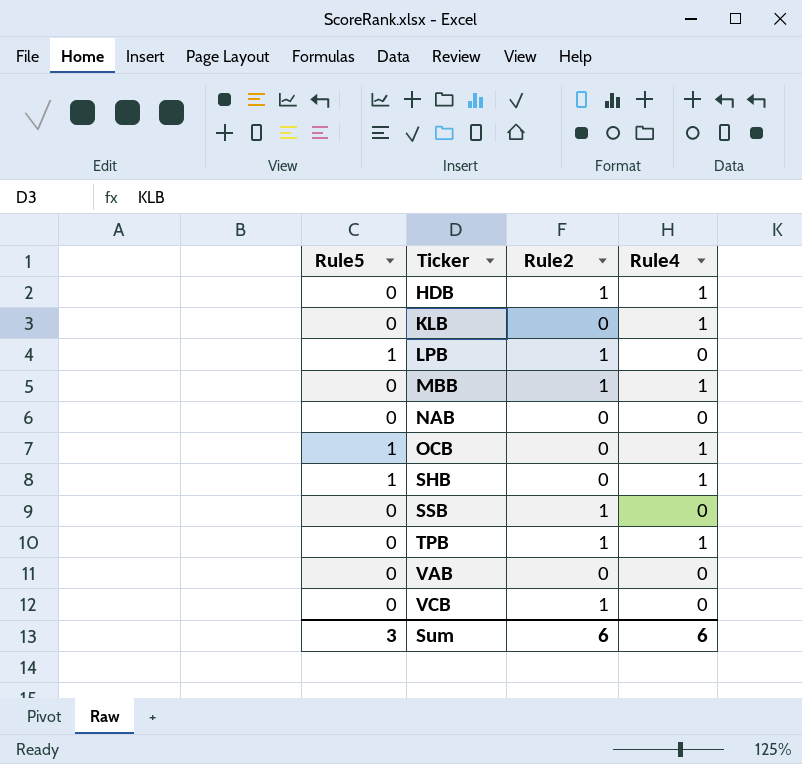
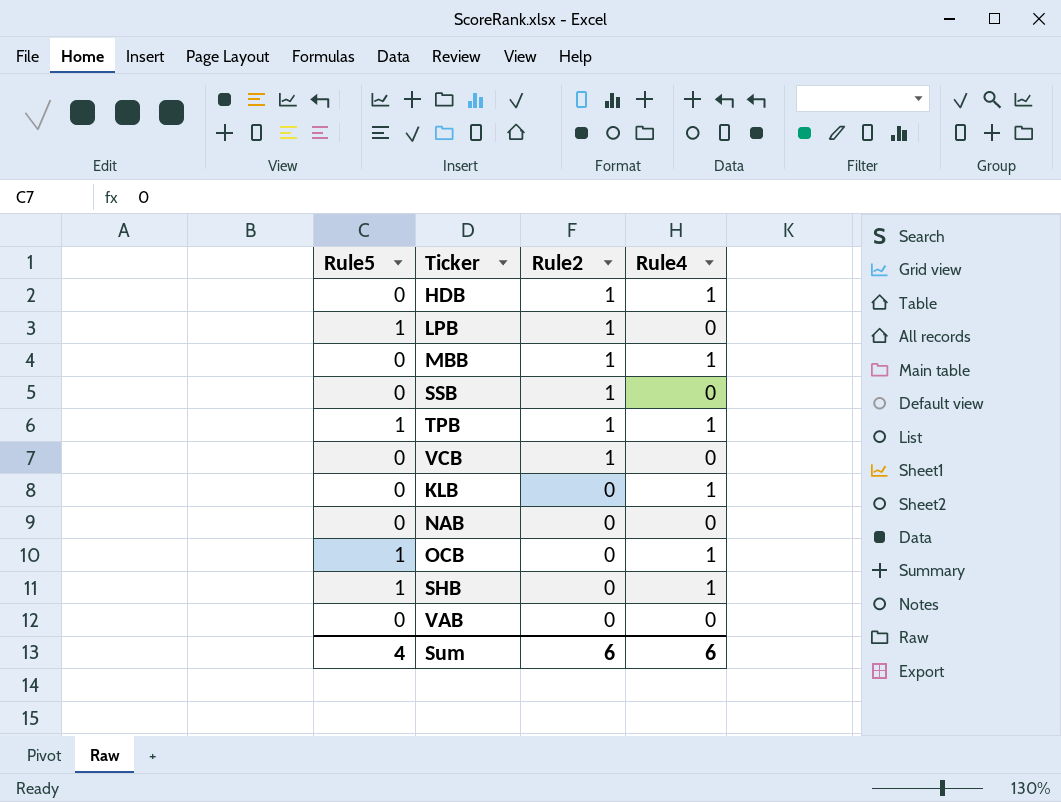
row order: Ticker ascending -> Rule2 descending
TPB | Rule5: 0 -> 1
Sum | Rule5: 3 -> 4

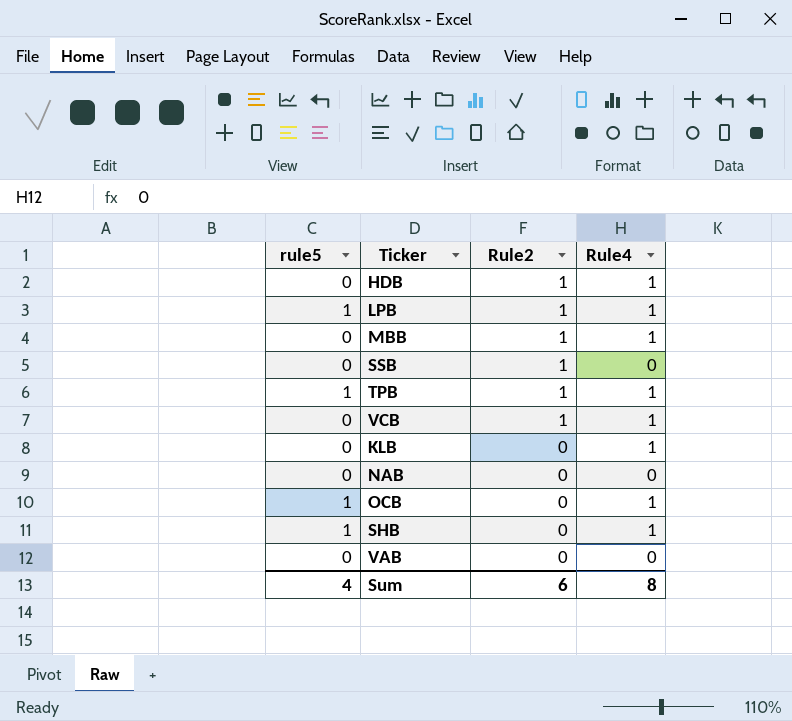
column name: Rule5 -> rule5
LPB | Rule4: 0 -> 1
VCB | Rule4: 0 -> 1
Sum | Rule4: 6 -> 8

